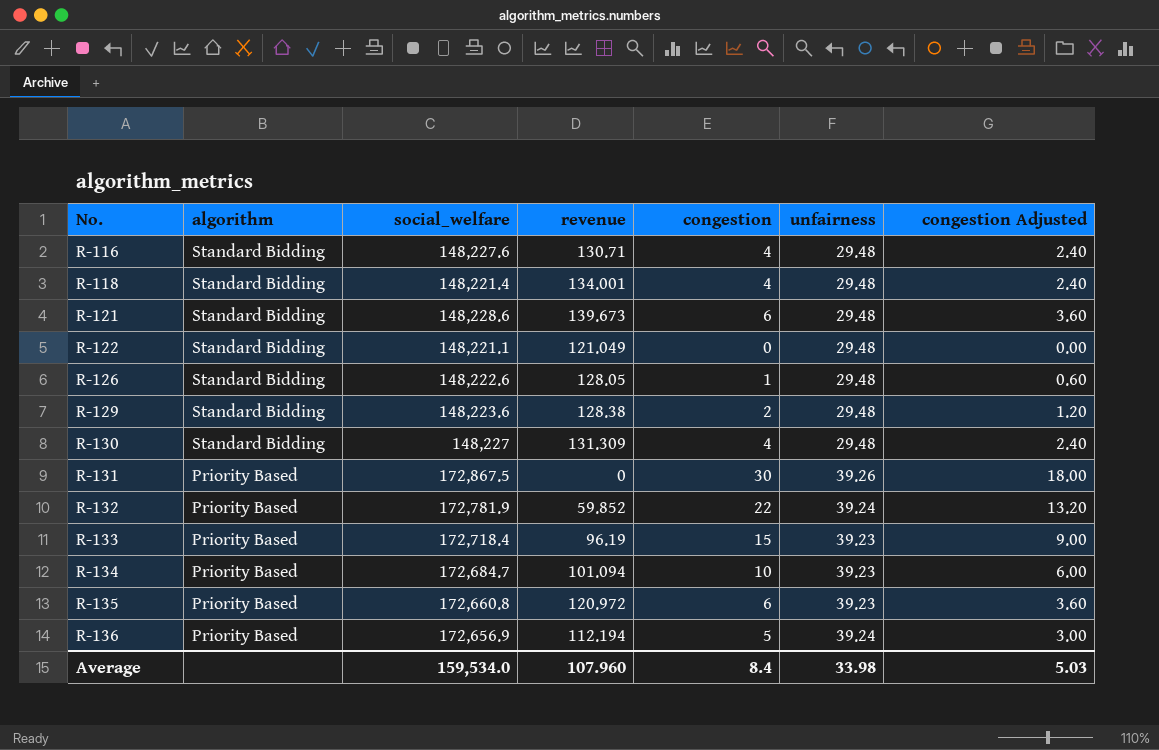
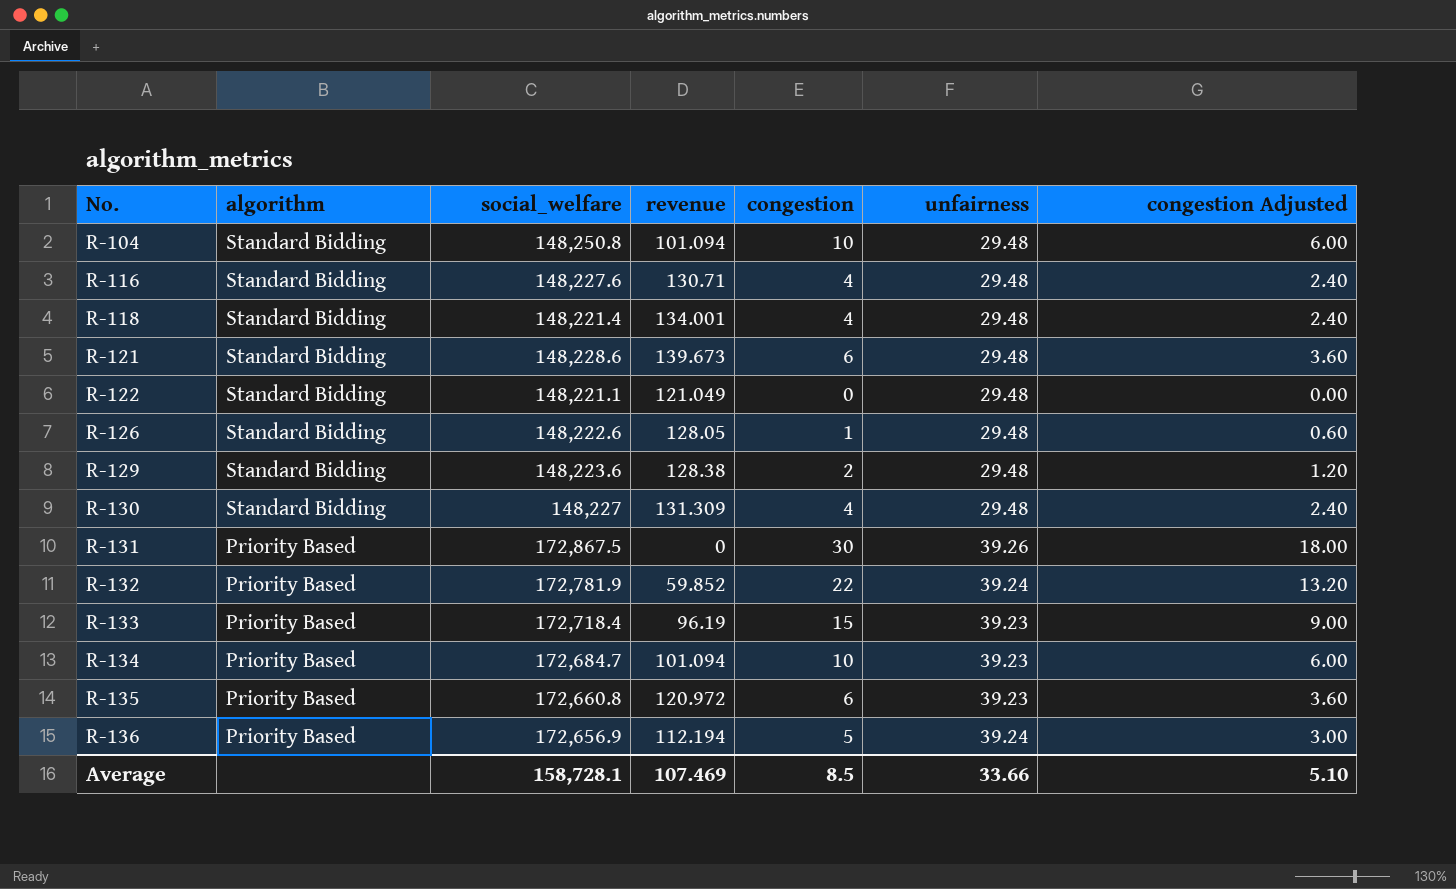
row R-104: none -> Standard Bidding | 148,250.8 | 101.094 | 10 | 29.48 | 6.00
Average | social_welfare: 159,534.0 -> 158,728.1
Average | revenue: 107.960 -> 107.469
Average | congestion: 8.4 -> 8.5
Average | unfairness: 33.98 -> 33.66
Average | congestion Adjusted: 5.03 -> 5.10

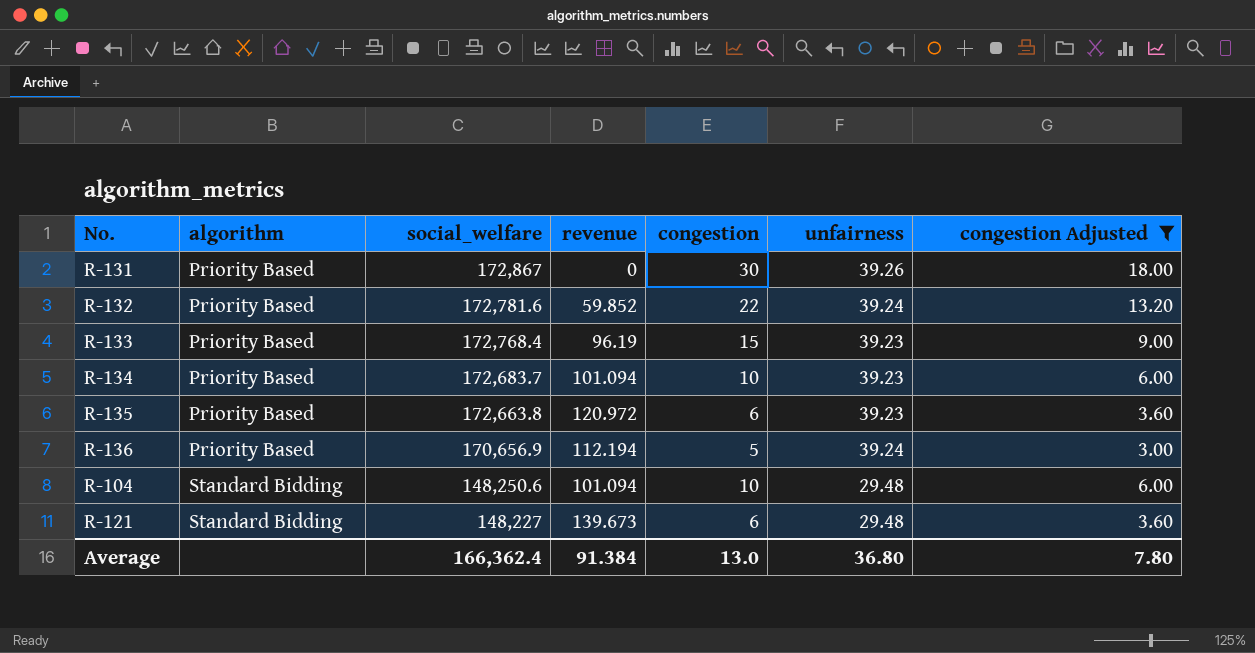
filter: none -> congestion Adjusted >= 3.00
row order: No. ascending -> algorithm ascending
R-131 | social_welfare: 172,867.5 -> 172,867
R-132 | social_welfare: 172,781.9 -> 172,781.6
R-133 | social_welfare: 172,718.4 -> 172,768.4
R-134 | social_welfare: 172,684.7 -> 172,683.7
R-135 | social_welfare: 172,660.8 -> 172,663.8
R-136 | social_welfare: 172,656.9 -> 170,656.9
R-104 | social_welfare: 148,250.8 -> 148,250.6
R-121 | social_welfare: 148,228.6 -> 148,227
Average | social_welfare: 158,728.1 -> 166,362.4
Average | revenue: 107.469 -> 91.384
Average | congestion: 8.5 -> 13.0
Average | unfairness: 33.66 -> 36.80
Average | congestion Adjusted: 5.10 -> 7.80

